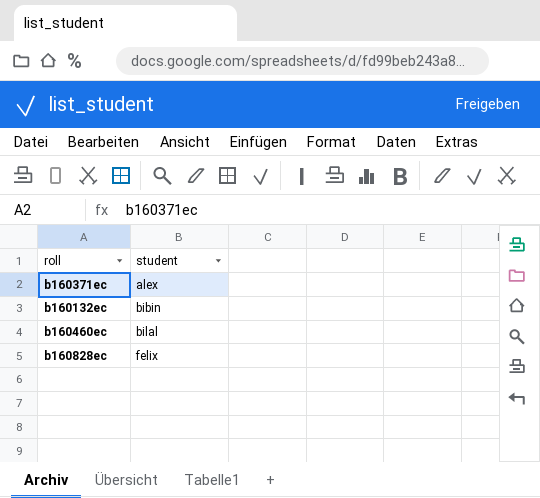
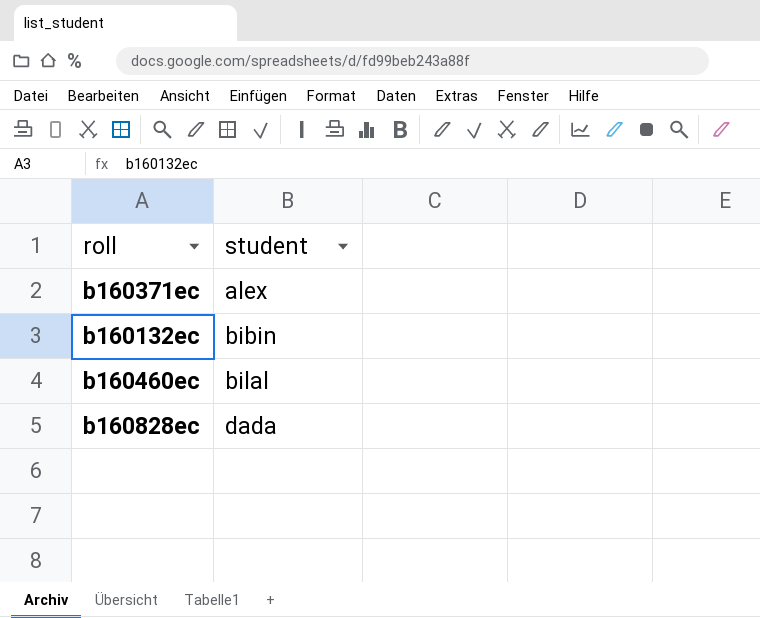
b160828ec | student: felix -> dada

